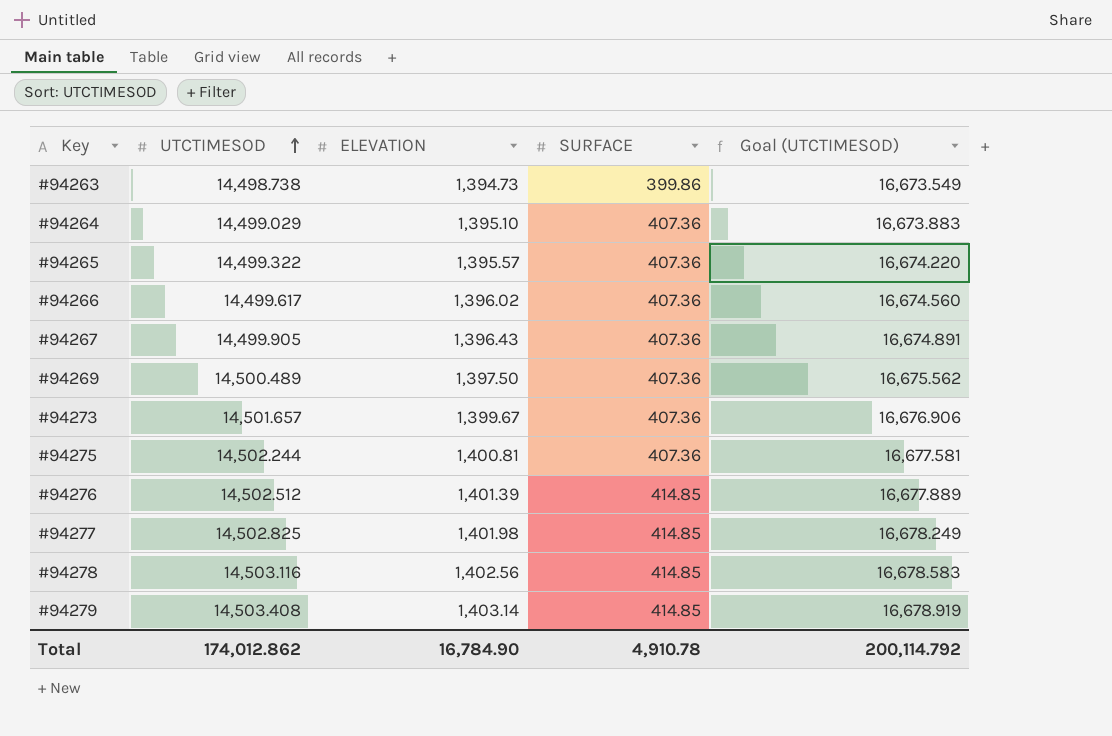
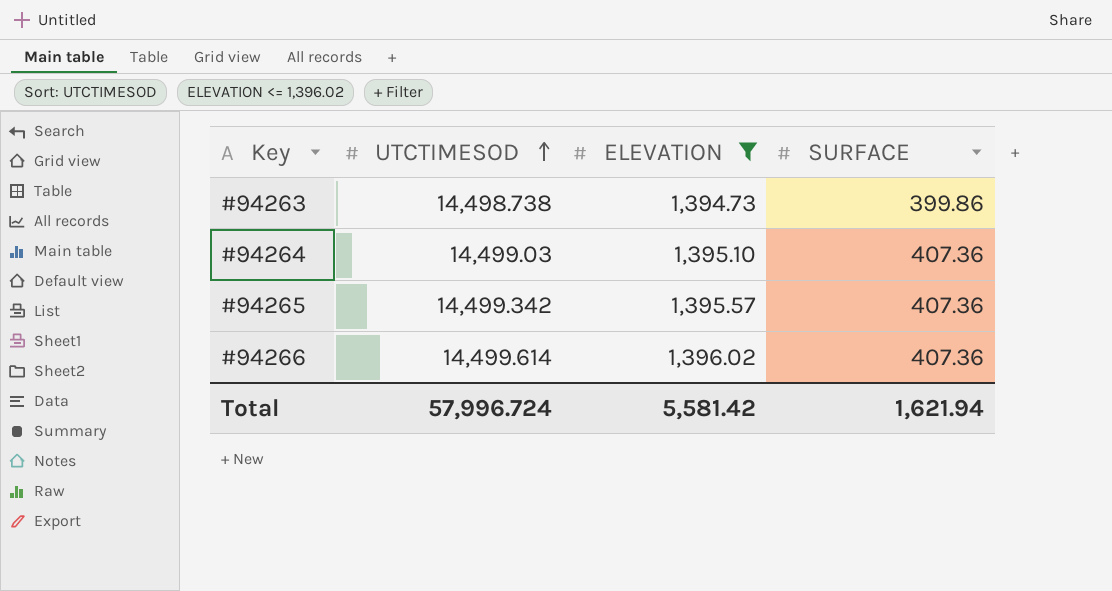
filter: none -> ELEVATION <= 1,396.02
column Goal (UTCTIMESOD) | formula: [UTCTIMESOD] * 1.15 -> none
#94264 | UTCTIMESOD: 14,499.029 -> 14,499.03
#94265 | UTCTIMESOD: 14,499.322 -> 14,499.342
#94266 | UTCTIMESOD: 14,499.617 -> 14,499.614
Total | UTCTIMESOD: 174,012.862 -> 57,996.724
Total | ELEVATION: 16,784.90 -> 5,581.42
Total | SURFACE: 4,910.78 -> 1,621.94

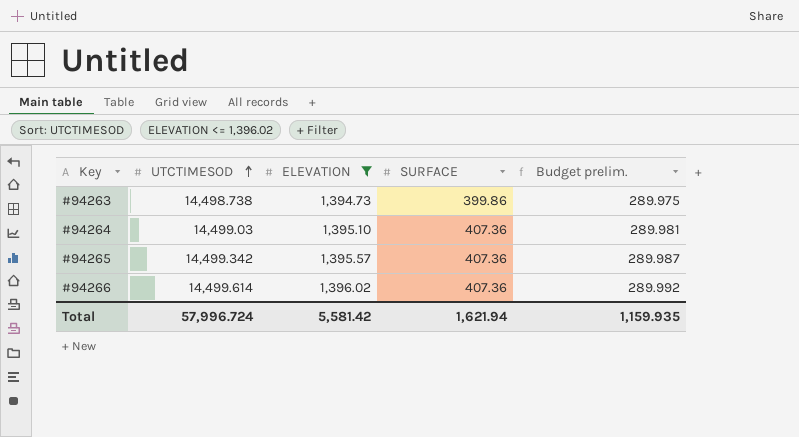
column Budget prelim. | formula: none -> [UTCTIMESOD] * 0.02

